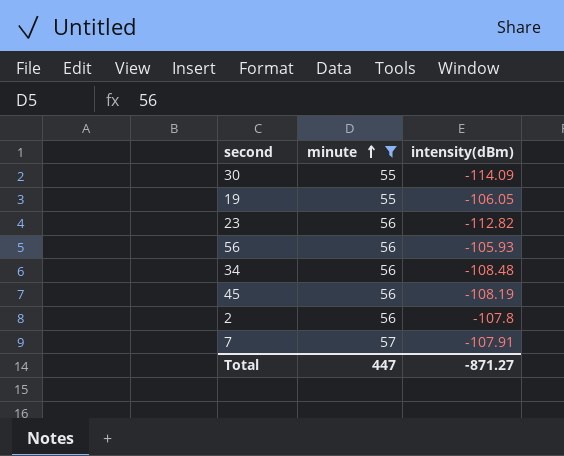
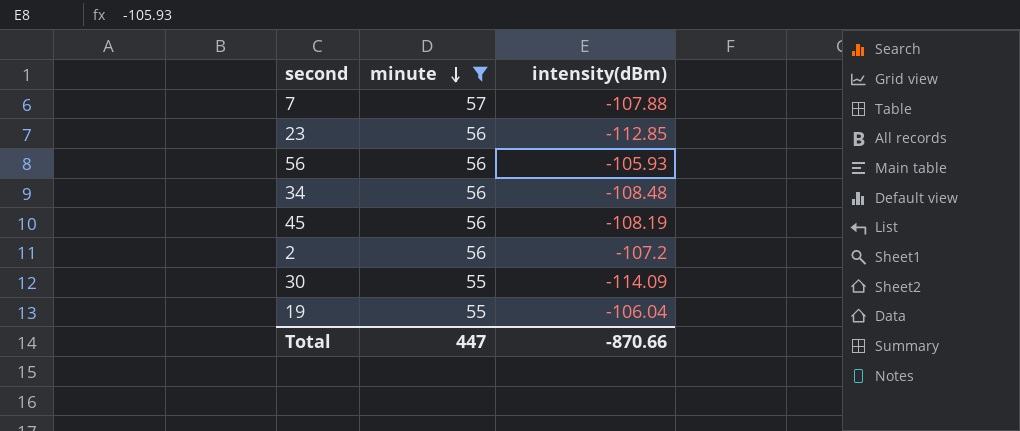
row order: minute ascending -> minute descending
7 | intensity(dBm): -107.91 -> -107.88
23 | intensity(dBm): -112.82 -> -112.85
2 | intensity(dBm): -107.8 -> -107.2
19 | intensity(dBm): -106.05 -> -106.04
Total | intensity(dBm): -871.27 -> -870.66

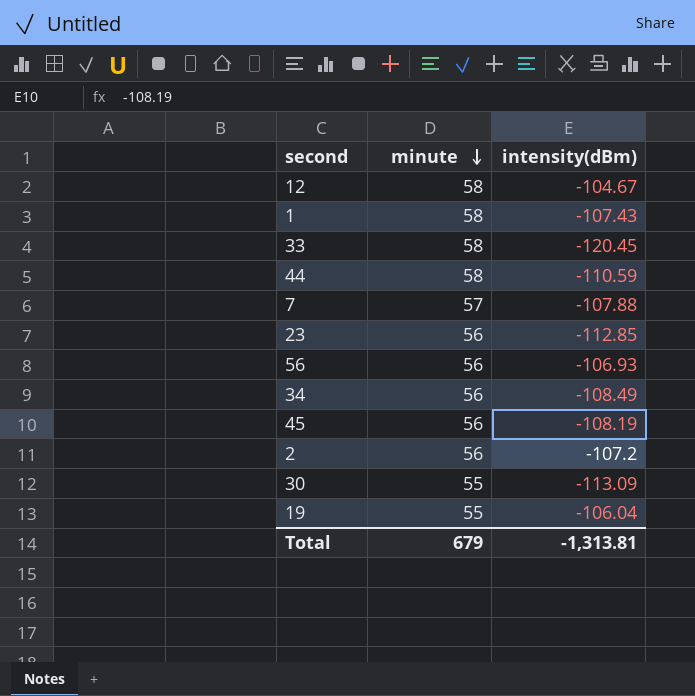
filter: minute != 58 -> none
56 | intensity(dBm): -105.93 -> -106.93
34 | intensity(dBm): -108.48 -> -108.49
30 | intensity(dBm): -114.09 -> -113.09
Total | minute: 447 -> 679
Total | intensity(dBm): -870.66 -> -1,313.81

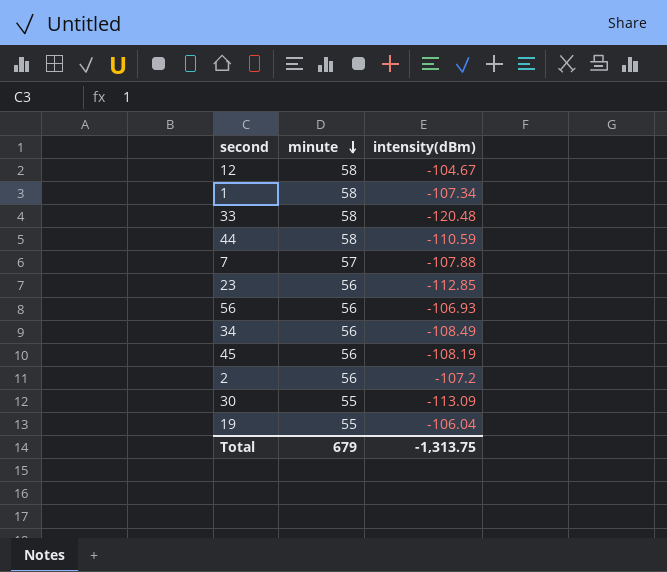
1 | intensity(dBm): -107.43 -> -107.34
33 | intensity(dBm): -120.45 -> -120.48
Total | intensity(dBm): -1,313.81 -> -1,313.75

